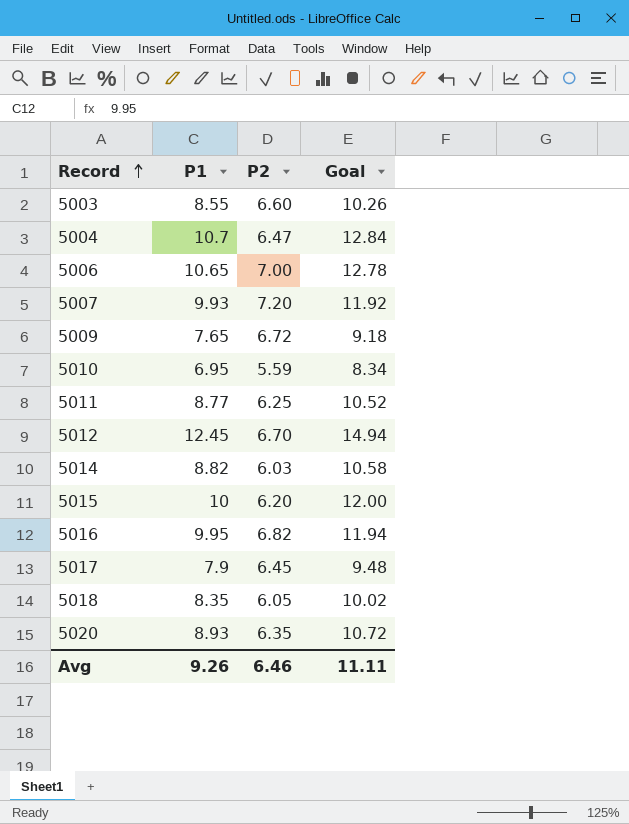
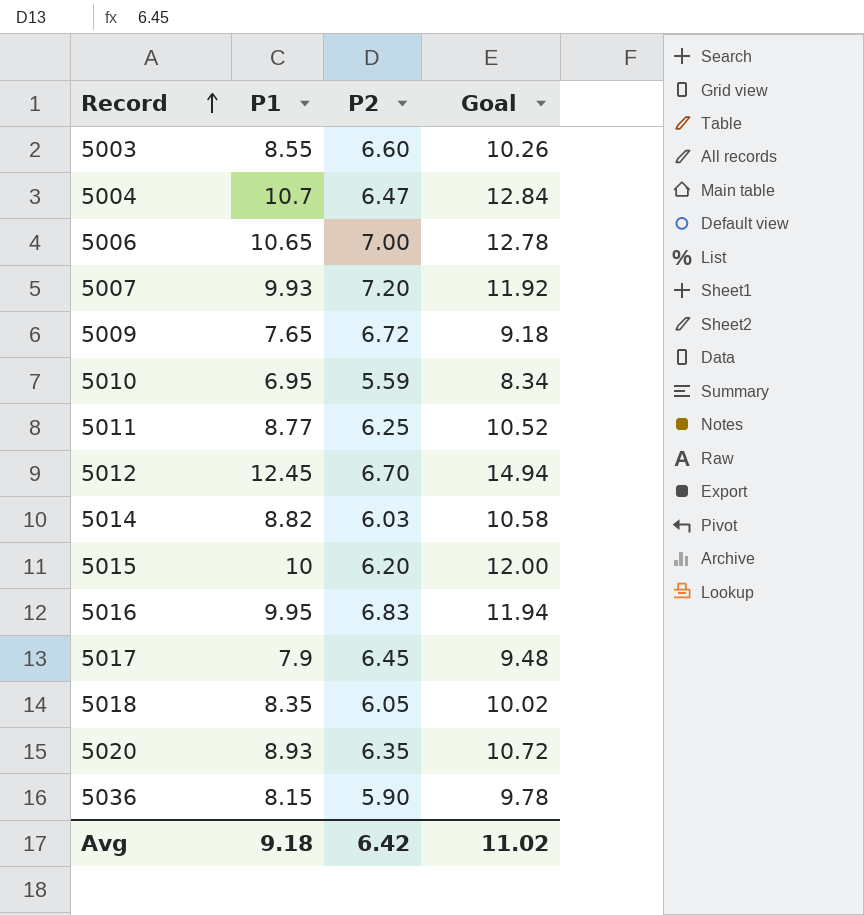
5016 | P2: 6.82 -> 6.83
row 5036: none -> 8.15 | 5.90 | 9.78
Avg | P1: 9.26 -> 9.18
Avg | P2: 6.46 -> 6.42
Avg | Goal: 11.11 -> 11.02

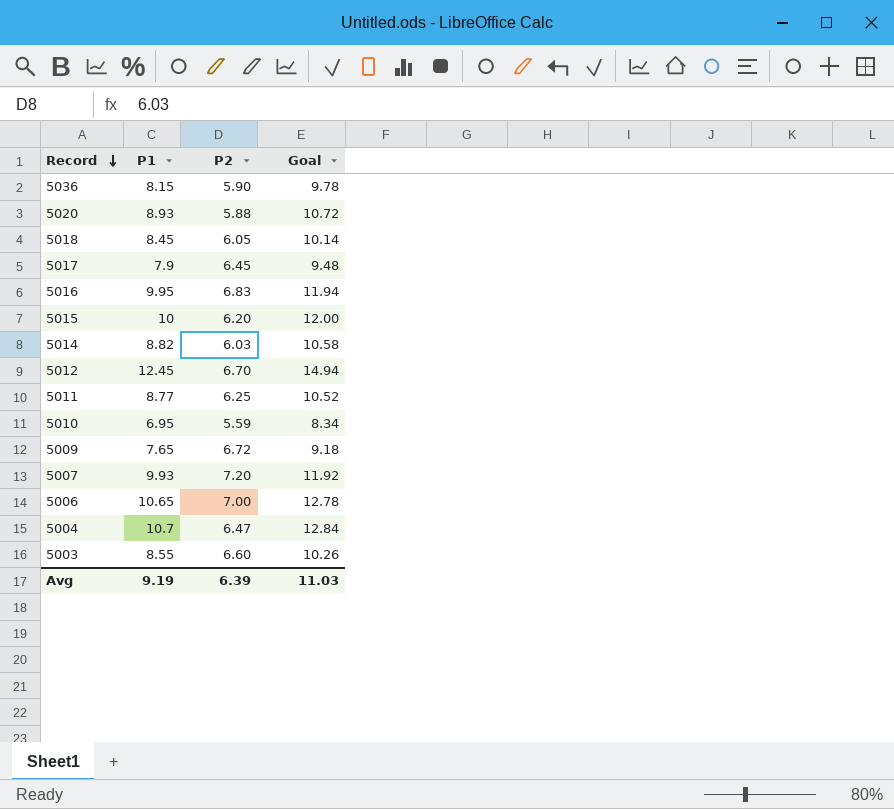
row order: Record ascending -> Record descending
5020 | P2: 6.35 -> 5.88
5018 | P1: 8.35 -> 8.45
5018 | Goal: 10.02 -> 10.14
Avg | P1: 9.18 -> 9.19
Avg | P2: 6.42 -> 6.39
Avg | Goal: 11.02 -> 11.03

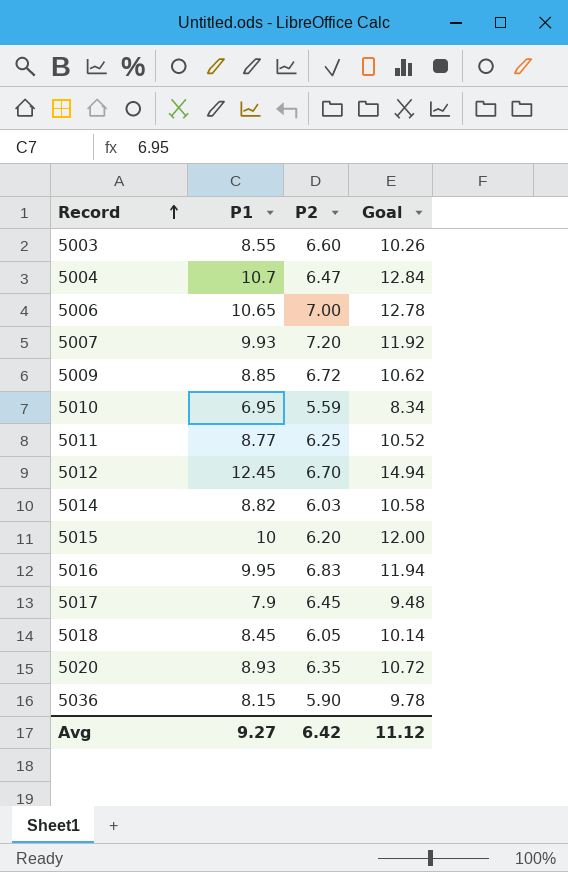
row order: Record descending -> Record ascending
5009 | P1: 7.65 -> 8.85
5009 | Goal: 9.18 -> 10.62
5020 | P2: 5.88 -> 6.35
Avg | P1: 9.19 -> 9.27
Avg | P2: 6.39 -> 6.42
Avg | Goal: 11.03 -> 11.12

